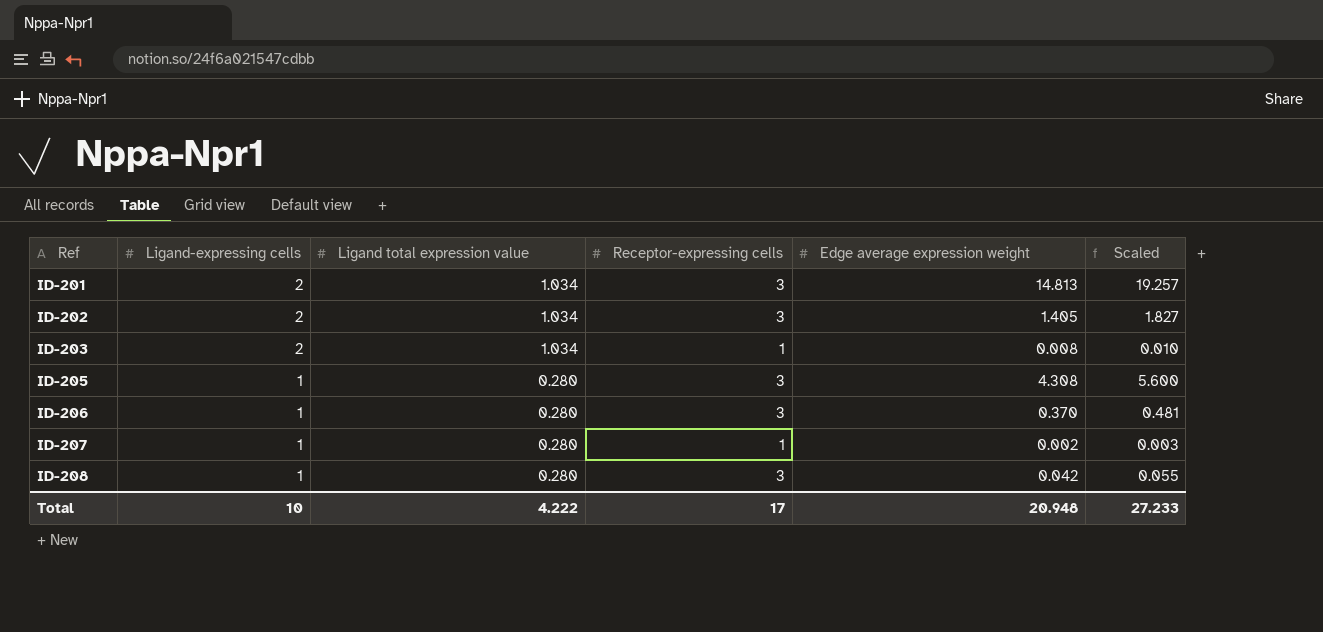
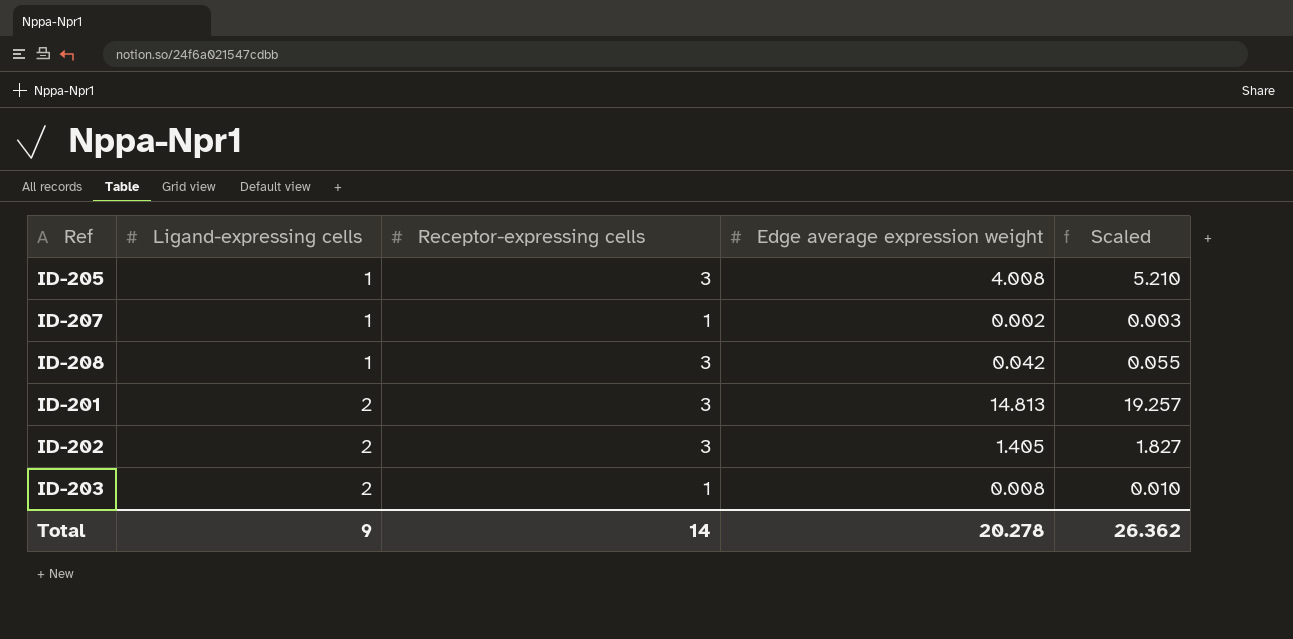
row order: Ref ascending -> Ligand-expressing cells ascending
column Ligand total expression value | position: 3 -> none
row ID-206: 1 | 0.280 | 3 | 0.370 | 0.481 -> none
ID-205 | Edge average expression weight: 4.308 -> 4.008
ID-205 | Scaled: 5.600 -> 5.210
Total | Ligand-expressing cells: 10 -> 9
Total | Receptor-expressing cells: 17 -> 14
Total | Edge average expression weight: 20.948 -> 20.278
Total | Scaled: 27.233 -> 26.362

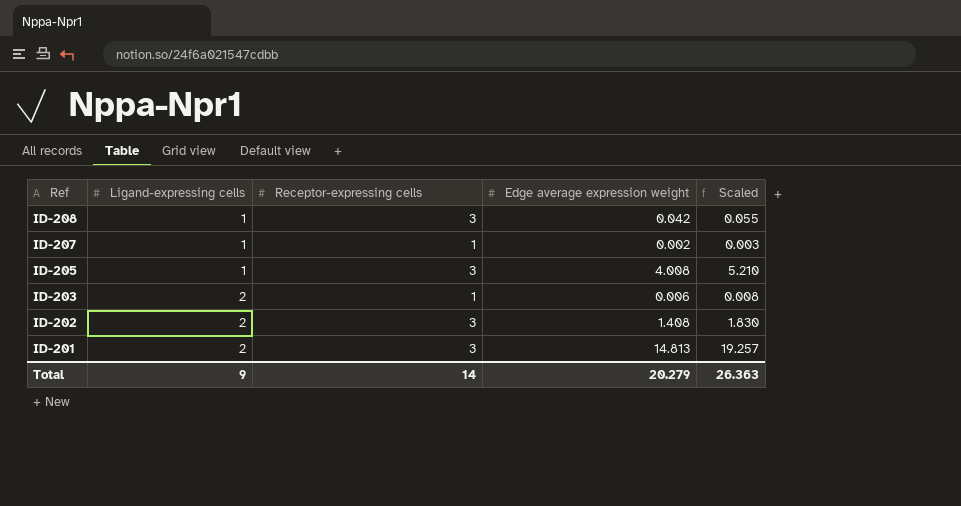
row order: Ligand-expressing cells ascending -> Ref descending
ID-203 | Edge average expression weight: 0.008 -> 0.006
ID-203 | Scaled: 0.010 -> 0.008
ID-202 | Edge average expression weight: 1.405 -> 1.408
ID-202 | Scaled: 1.827 -> 1.830
Total | Edge average expression weight: 20.278 -> 20.279
Total | Scaled: 26.362 -> 26.363

